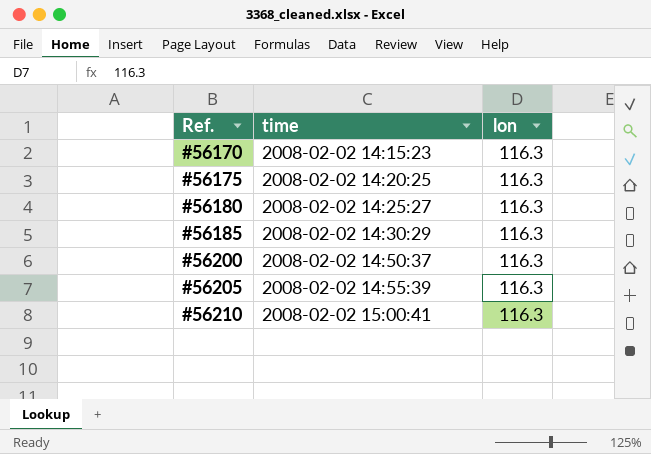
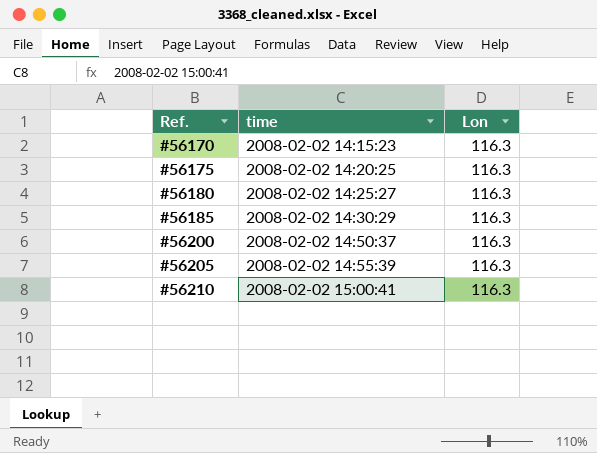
column name: lon -> Lon

